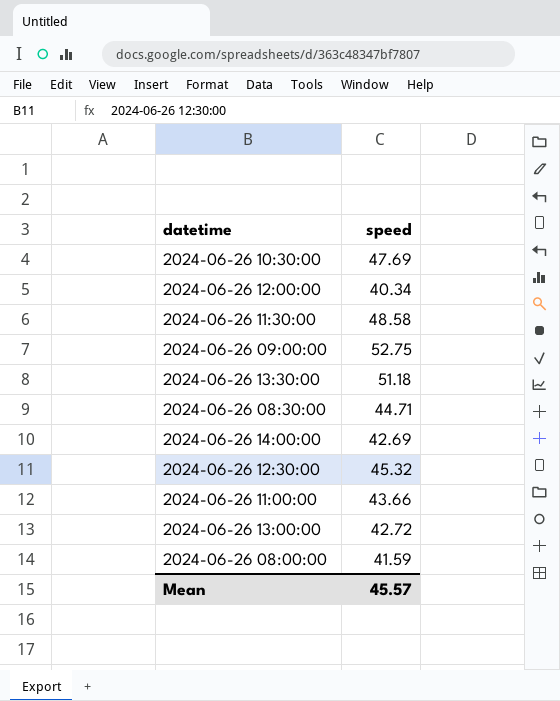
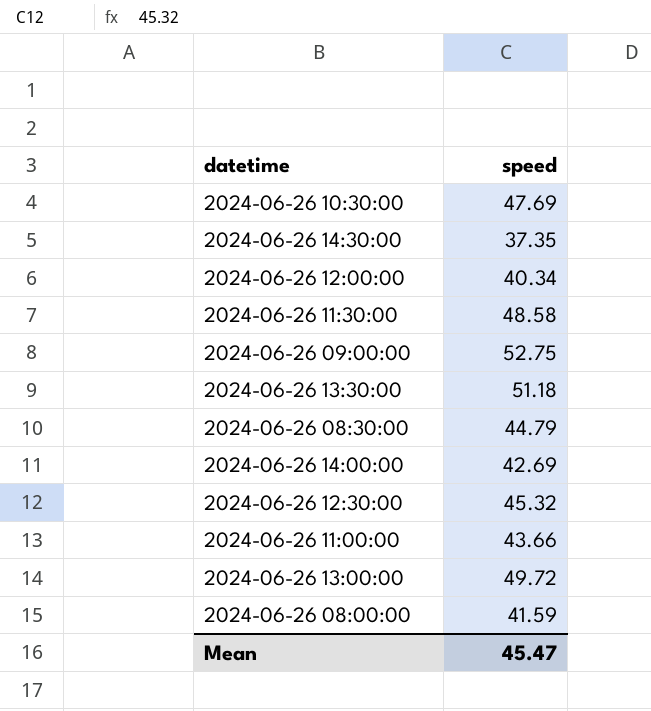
row 2024-06-26 14:30:00: none -> 37.35
2024-06-26 08:30:00 | speed: 44.71 -> 44.79
2024-06-26 13:00:00 | speed: 42.72 -> 49.72
Mean | speed: 45.57 -> 45.47

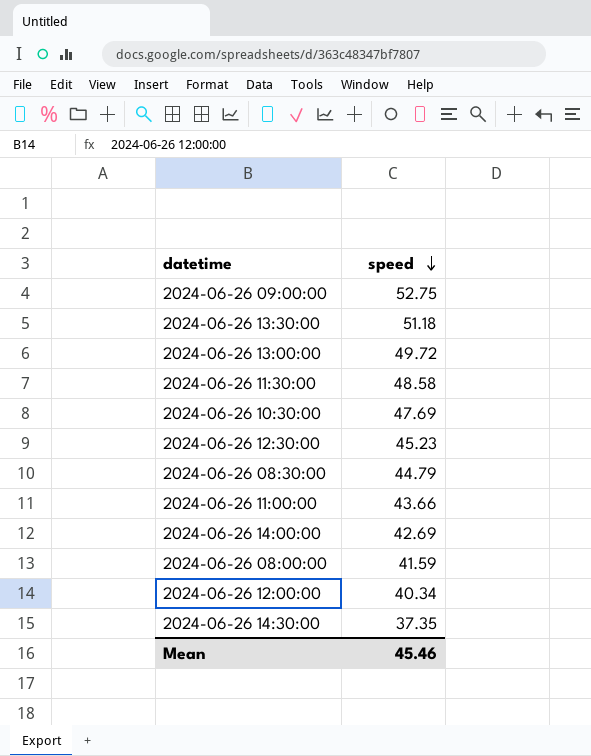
row order: none -> speed descending
2024-06-26 12:30:00 | speed: 45.32 -> 45.23
Mean | speed: 45.47 -> 45.46

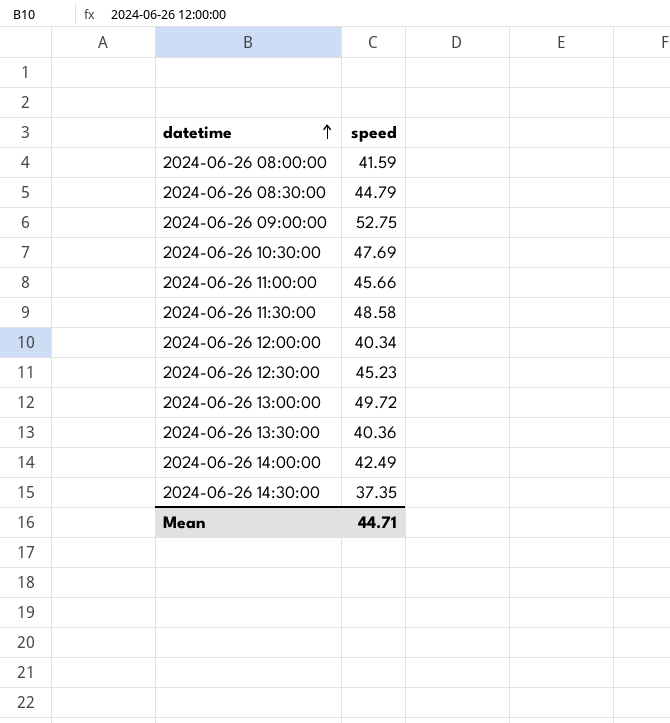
row order: speed descending -> datetime ascending
2024-06-26 11:00:00 | speed: 43.66 -> 45.66
2024-06-26 13:30:00 | speed: 51.18 -> 40.36
2024-06-26 14:00:00 | speed: 42.69 -> 42.49
Mean | speed: 45.46 -> 44.71

